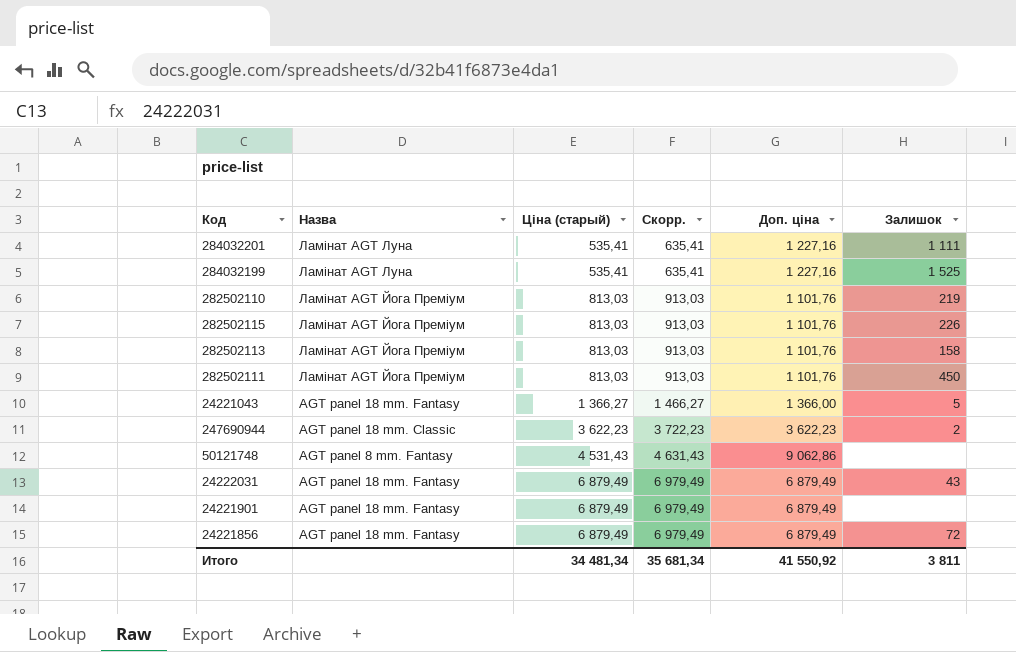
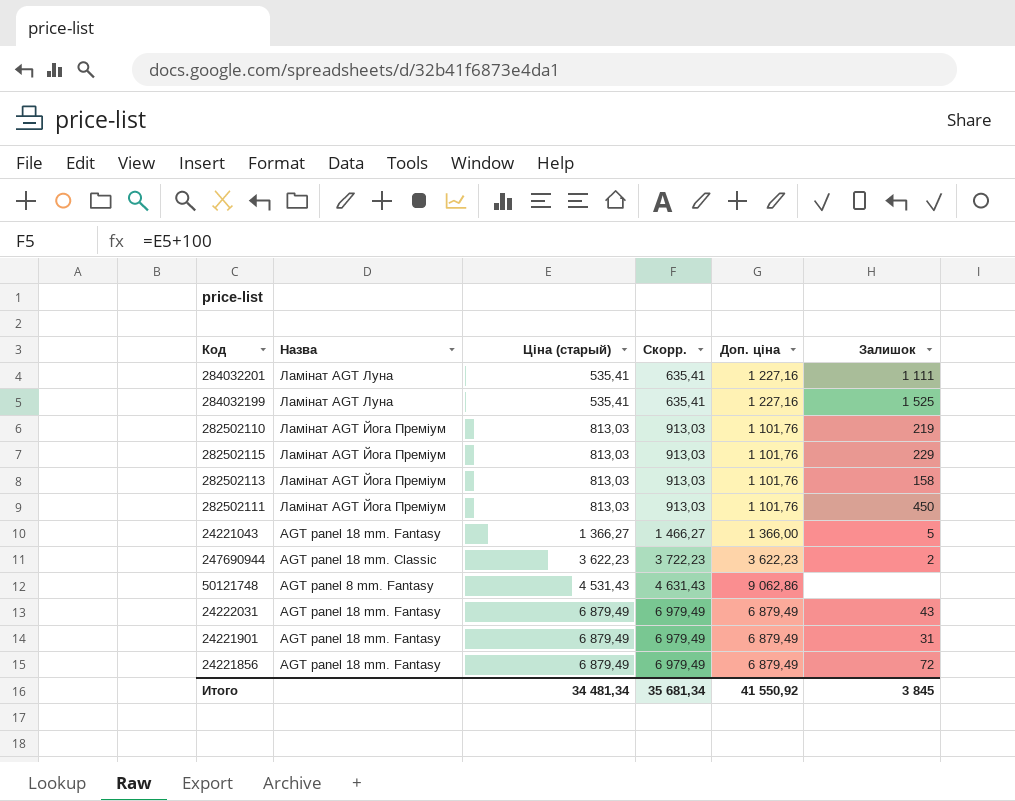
282502115 | Залишок: 226 -> 229
24221901 | Залишок: none -> 31
Итого | Залишок: 3 811 -> 3 845

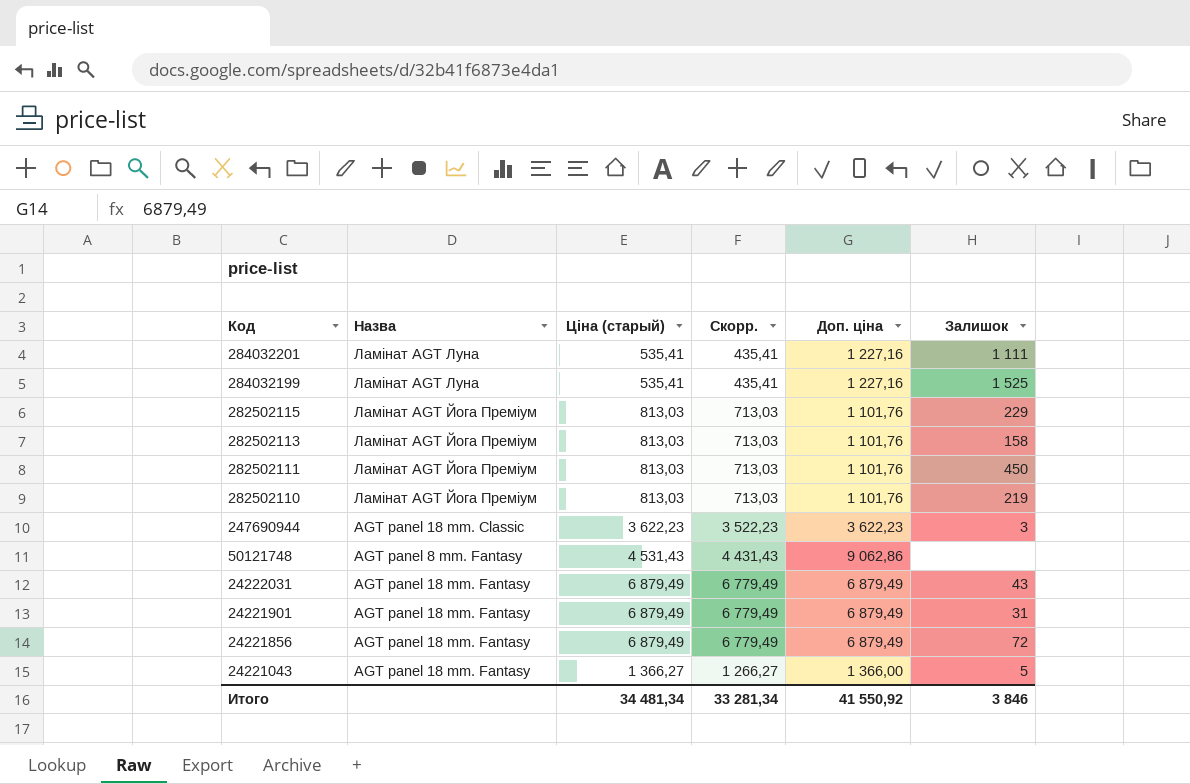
row order: Ціна (старый) ascending -> Код descending
column Скорр. | formula: [Ціна (старый)] + 100 -> [Ціна (старый)] - 100
247690944 | Залишок: 2 -> 3
Итого | Скорр.: 35 681,34 -> 33 281,34
Итого | Залишок: 3 845 -> 3 846

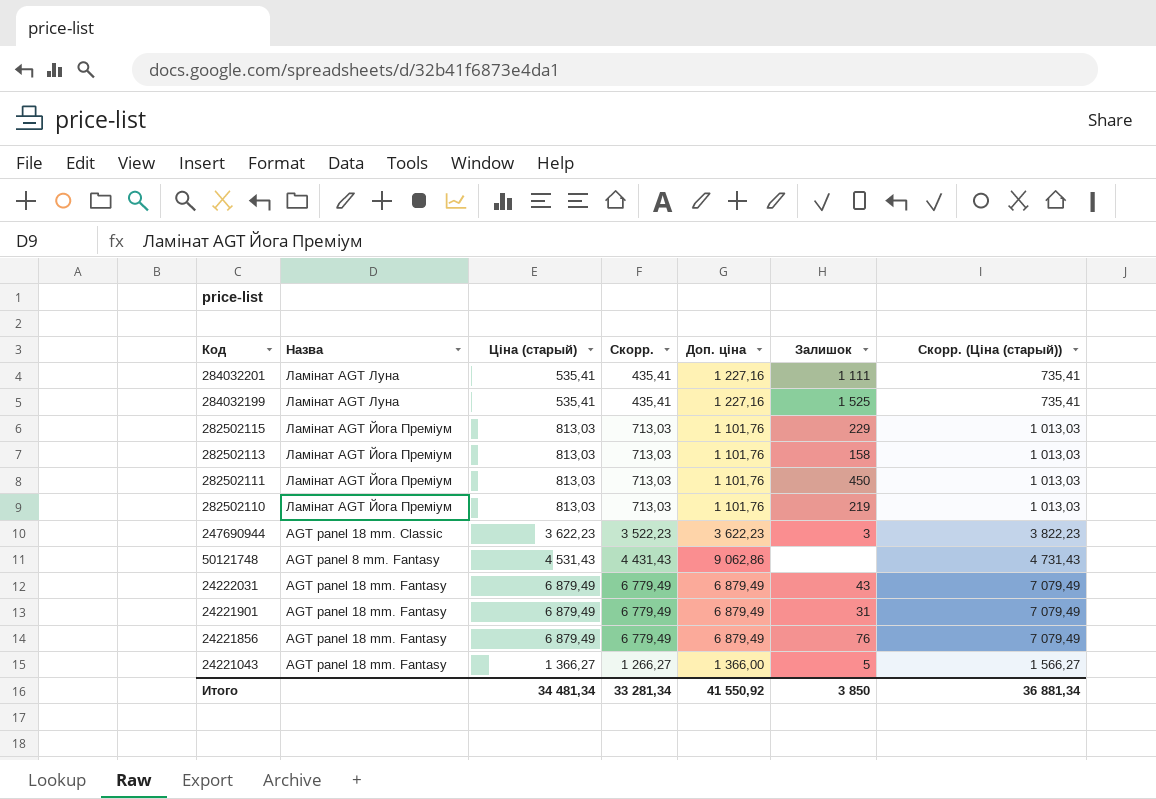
column Скорр. (Ціна (старый)) | formula: none -> [Ціна (старый)] + 200
24221856 | Залишок: 72 -> 76
Итого | Залишок: 3 846 -> 3 850

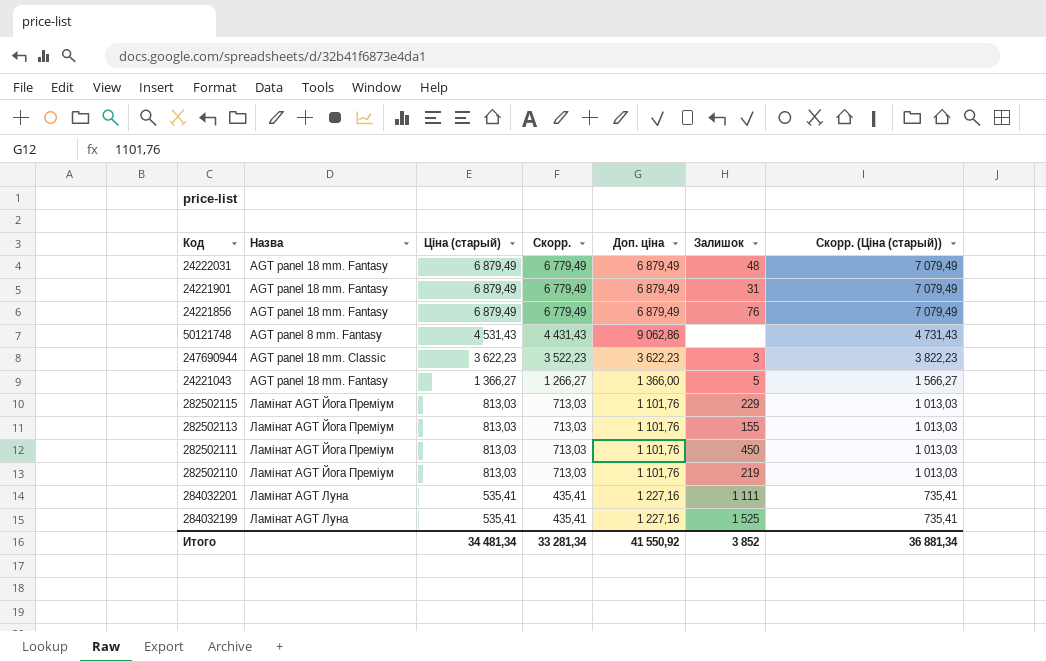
row order: Код descending -> Ціна (старый) descending
24222031 | Залишок: 43 -> 48
282502113 | Залишок: 158 -> 155
Итого | Залишок: 3 850 -> 3 852

